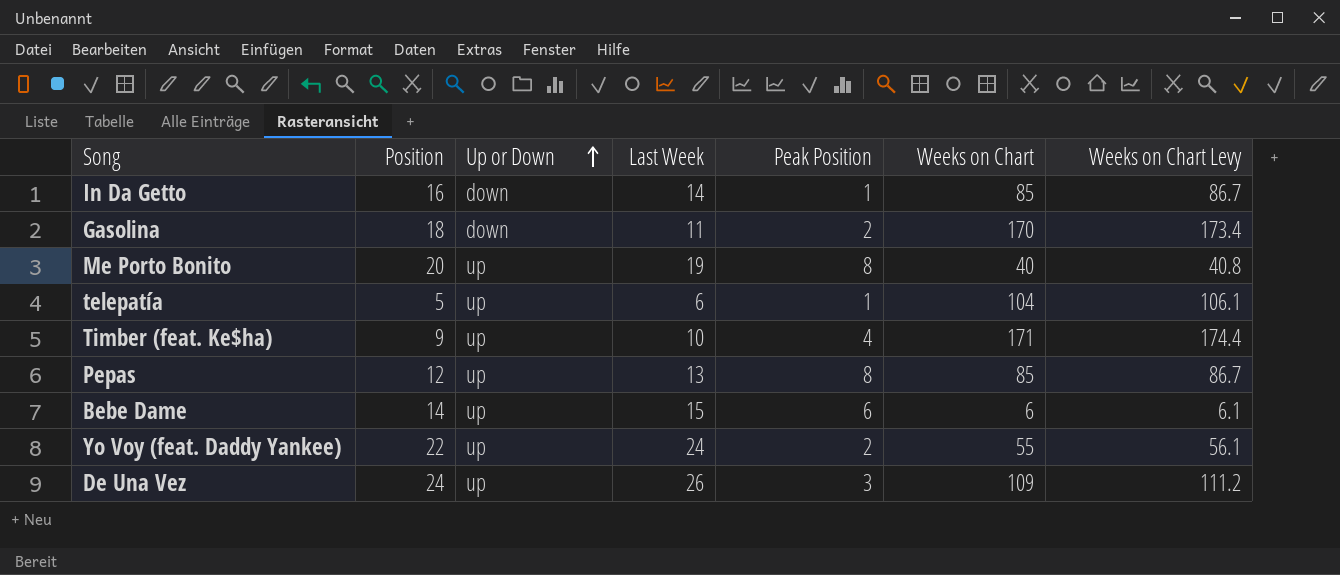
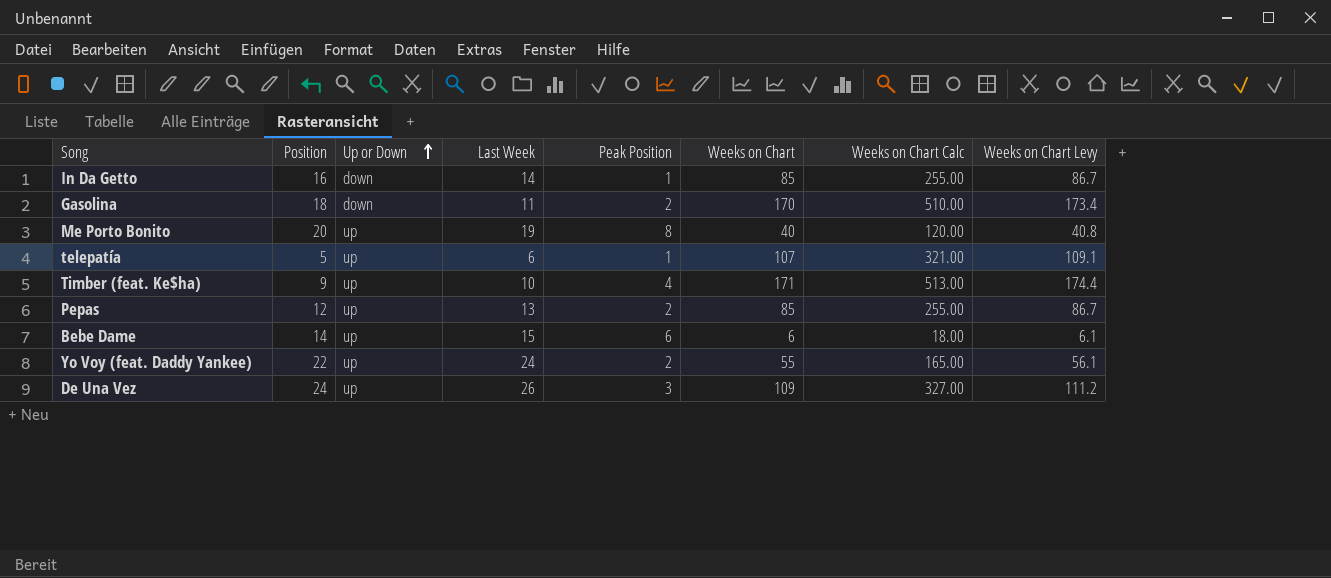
column Weeks on Chart Calc | formula: none -> [Weeks on Chart] * 3
telepatía | Weeks on Chart: 104 -> 107
telepatía | Weeks on Chart Levy: 106.1 -> 109.1
Pepas | Peak Position: 8 -> 2

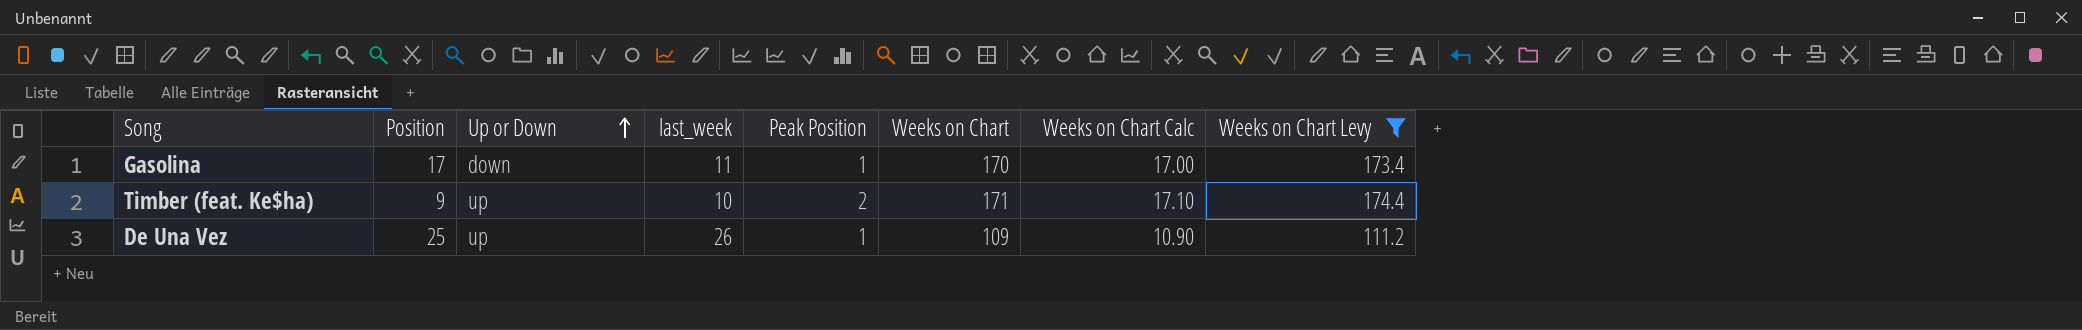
filter: none -> Weeks on Chart Levy >= 111.2
column name: Last Week -> last_week
column Weeks on Chart Calc | formula: [Weeks on Chart] * 3 -> [Weeks on Chart] * 0.1
Gasolina | Position: 18 -> 17
Gasolina | Peak Position: 2 -> 1
Timber (feat. Ke$ha) | Peak Position: 4 -> 2
De Una Vez | Position: 24 -> 25
De Una Vez | Peak Position: 3 -> 1

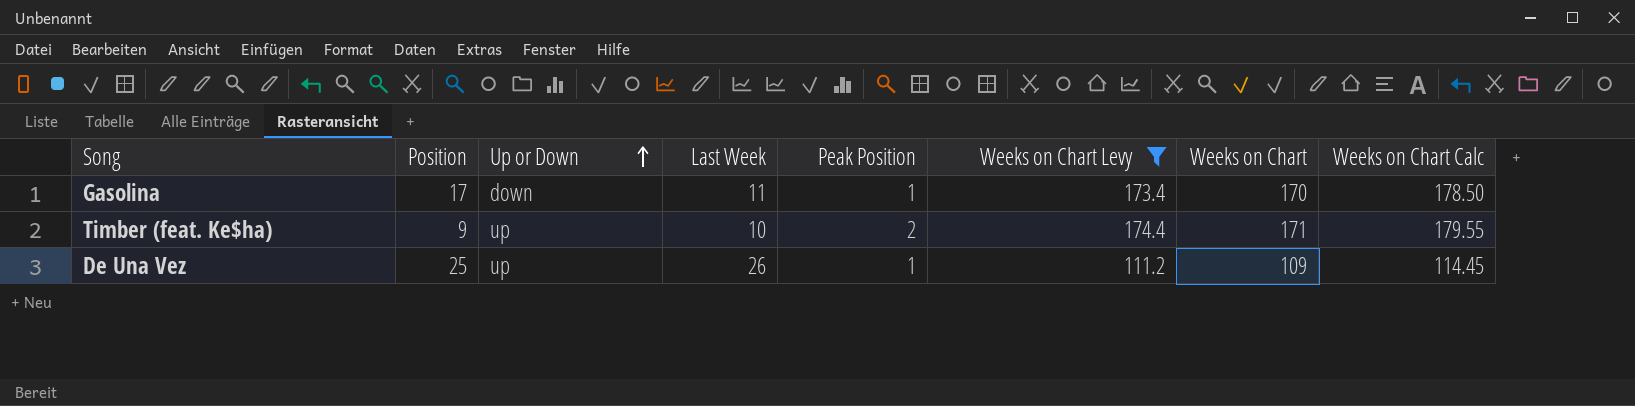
column name: last_week -> Last Week
column Weeks on Chart Levy | position: 8 -> 6
column Weeks on Chart Calc | formula: [Weeks on Chart] * 0.1 -> [Weeks on Chart] * 1.05

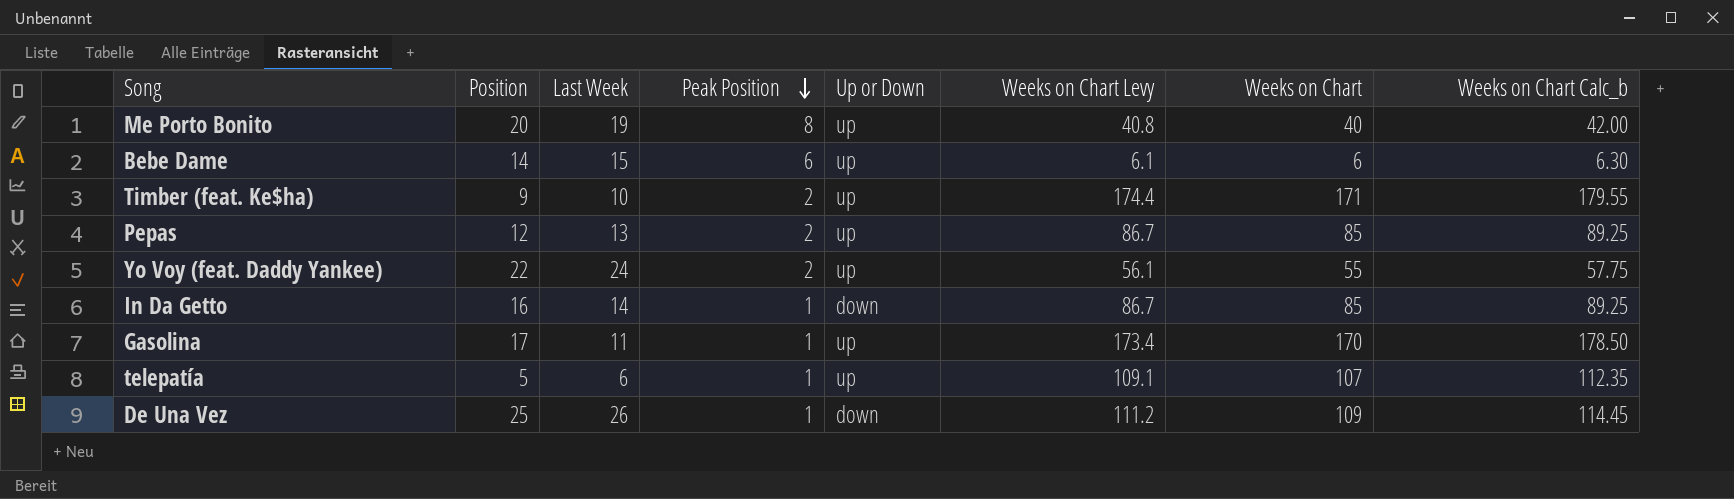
filter: Weeks on Chart Levy >= 111.2 -> none
row order: Up or Down ascending -> Peak Position descending
column Up or Down | position: 3 -> 5
column name: Weeks on Chart Calc -> Weeks on Chart Calc_b
Gasolina | Up or Down: down -> up
De Una Vez | Up or Down: up -> down

